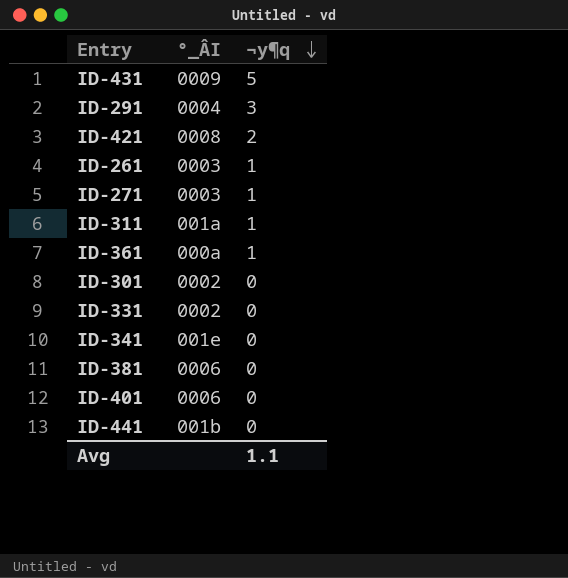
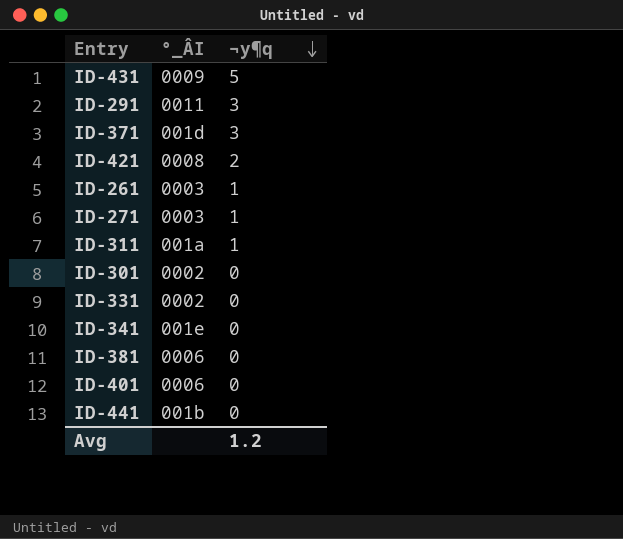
row ID-361: 000a | 1 -> none
ID-291 | °_ÂI: 0004 -> 0011
row ID-371: none -> 001d | 3
Avg | ¬y¶q: 1.1 -> 1.2

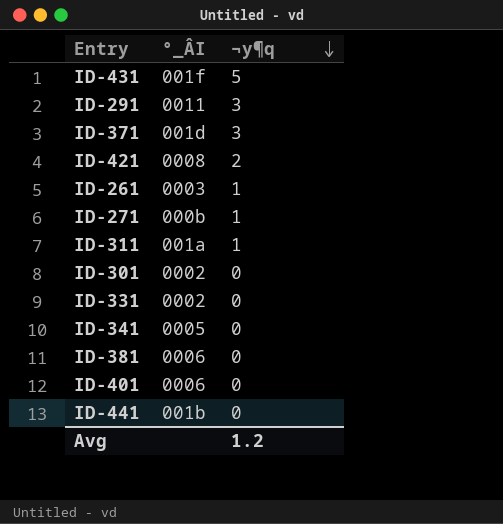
ID-431 | °_ÂI: 0009 -> 001f
ID-271 | °_ÂI: 0003 -> 000b
ID-341 | °_ÂI: 001e -> 0005

